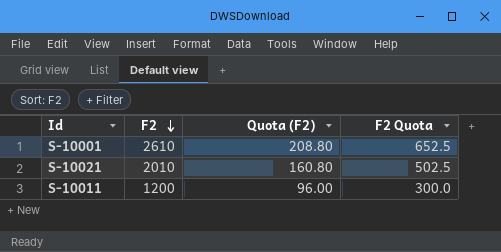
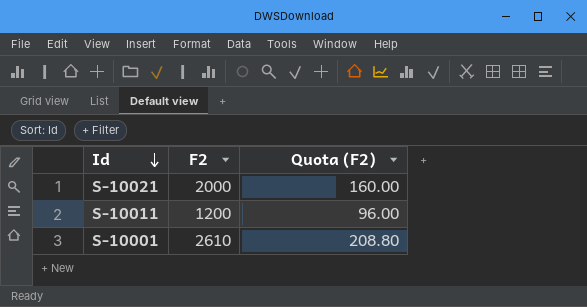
row order: F2 descending -> Id descending
column F2 Quota | formula: [F2] * 0.25 -> none
S-10021 | F2: 2010 -> 2000
S-10021 | Quota (F2): 160.80 -> 160.00

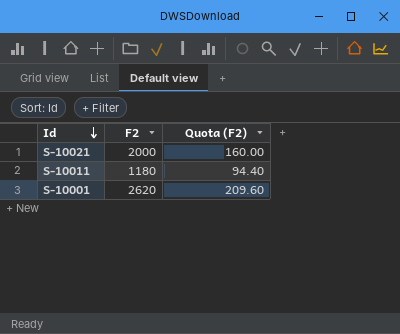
S-10011 | F2: 1200 -> 1180
S-10011 | Quota (F2): 96.00 -> 94.40
S-10001 | F2: 2610 -> 2620
S-10001 | Quota (F2): 208.80 -> 209.60

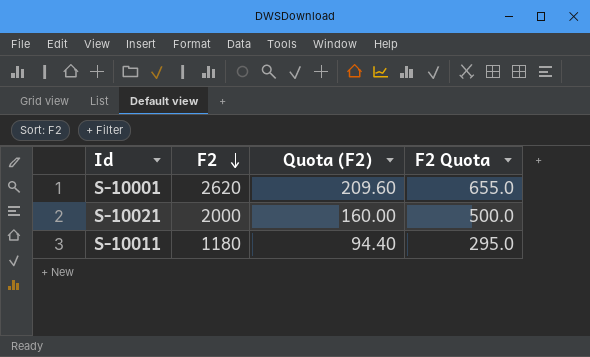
row order: Id descending -> F2 descending
column F2 Quota | formula: none -> [F2] * 0.25

